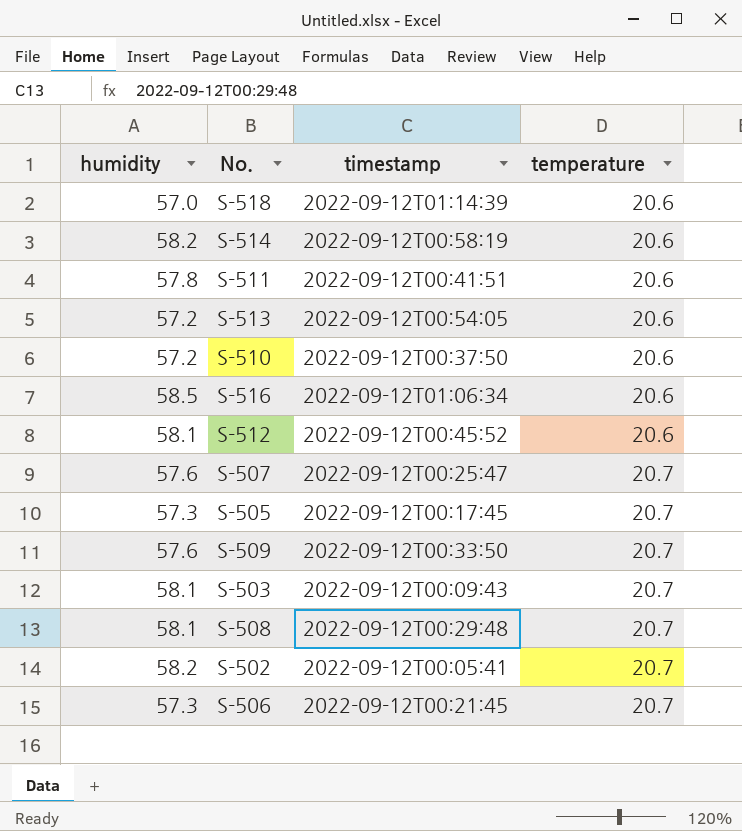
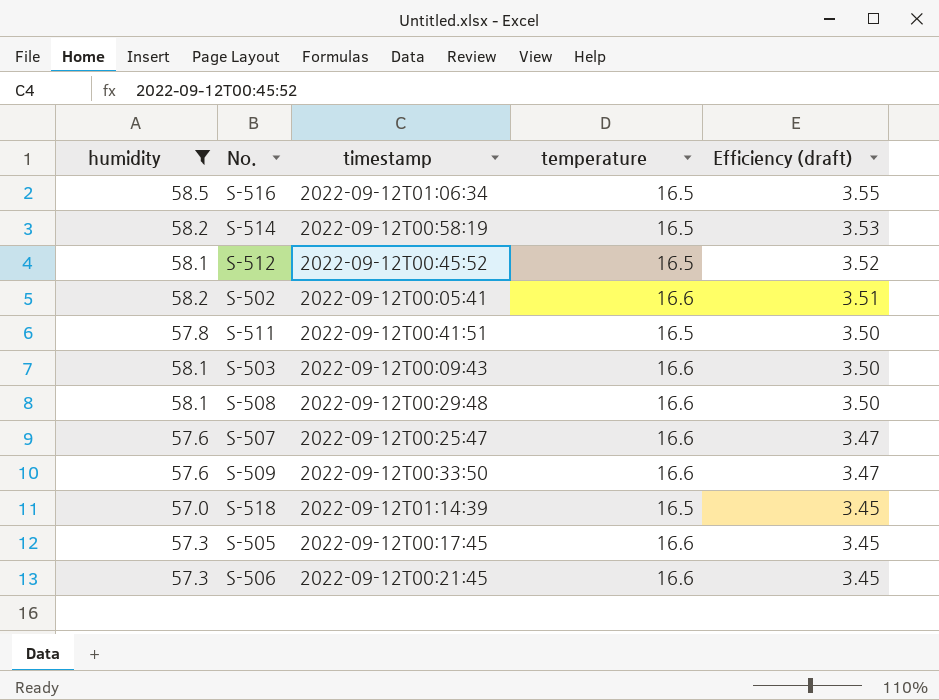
filter: none -> humidity != 57.2
row order: temperature ascending -> Efficiency (draft) descending
column Efficiency (draft) | formula: none -> [humidity] / [temperature]
S-516 | temperature: 20.6 -> 16.5
S-514 | temperature: 20.6 -> 16.5
S-512 | temperature: 20.6 -> 16.5
S-502 | temperature: 20.7 -> 16.6
S-511 | temperature: 20.6 -> 16.5
S-503 | temperature: 20.7 -> 16.6
S-508 | temperature: 20.7 -> 16.6
S-507 | temperature: 20.7 -> 16.6
S-509 | temperature: 20.7 -> 16.6
S-518 | temperature: 20.6 -> 16.5
S-505 | temperature: 20.7 -> 16.6
S-506 | temperature: 20.7 -> 16.6

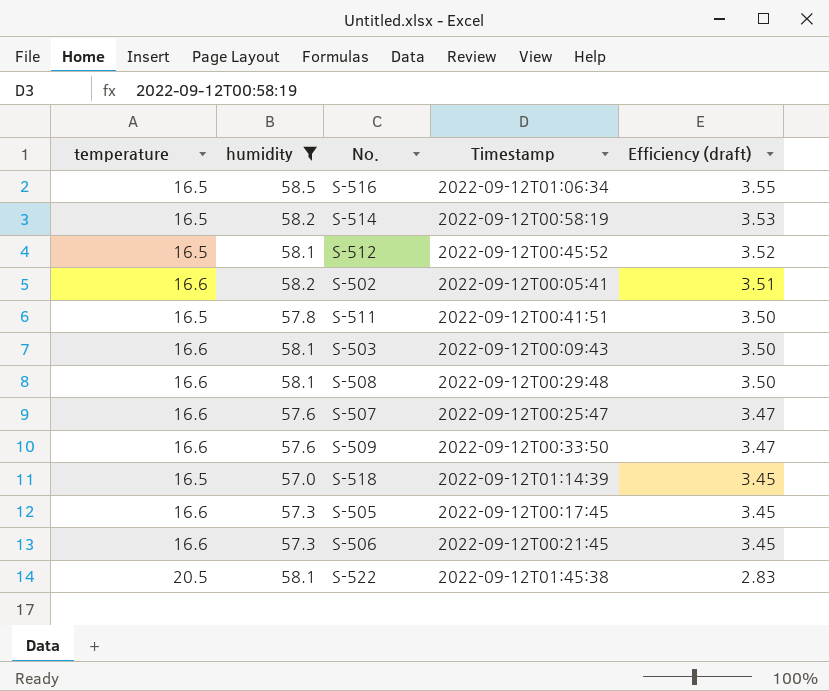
column temperature | position: 4 -> 1
column name: timestamp -> Timestamp
row S-522: none -> 20.5 | 58.1 | 2022-09-12T01:45:38 | 2.83

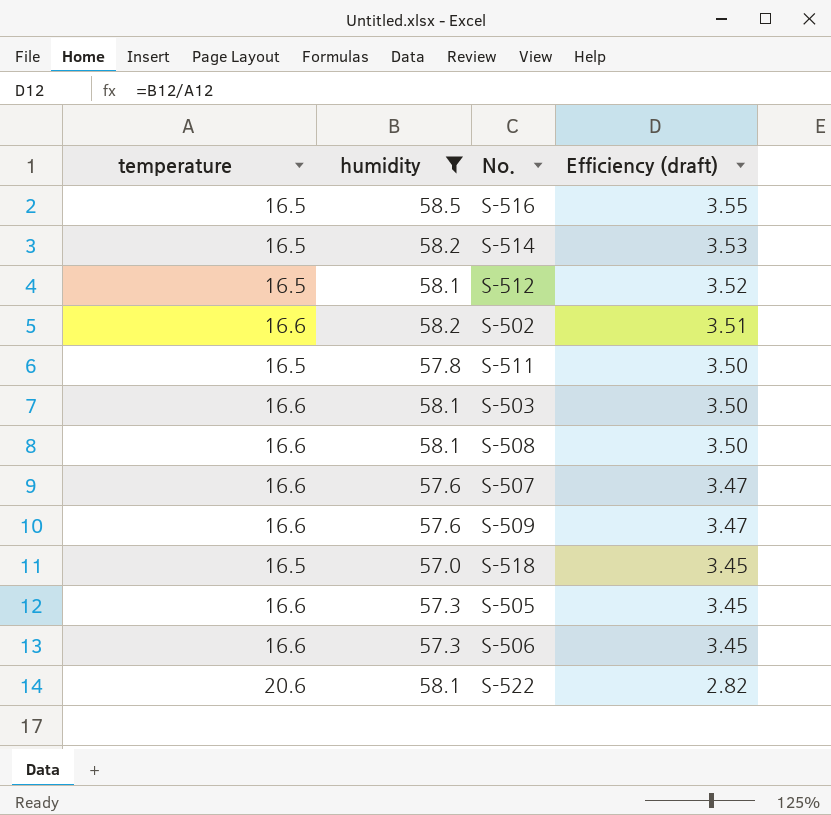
column Timestamp | position: 4 -> none
S-522 | temperature: 20.5 -> 20.6
S-522 | Efficiency (draft): 2.83 -> 2.82

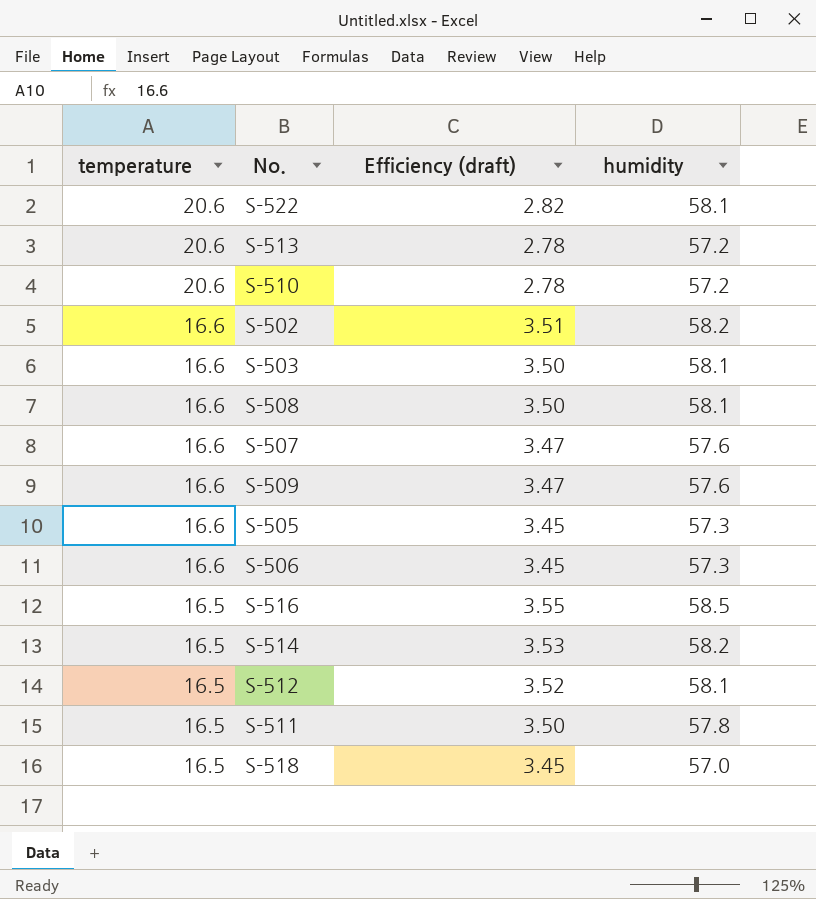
filter: humidity != 57.2 -> none
row order: Efficiency (draft) descending -> temperature descending
column humidity | position: 2 -> 4

